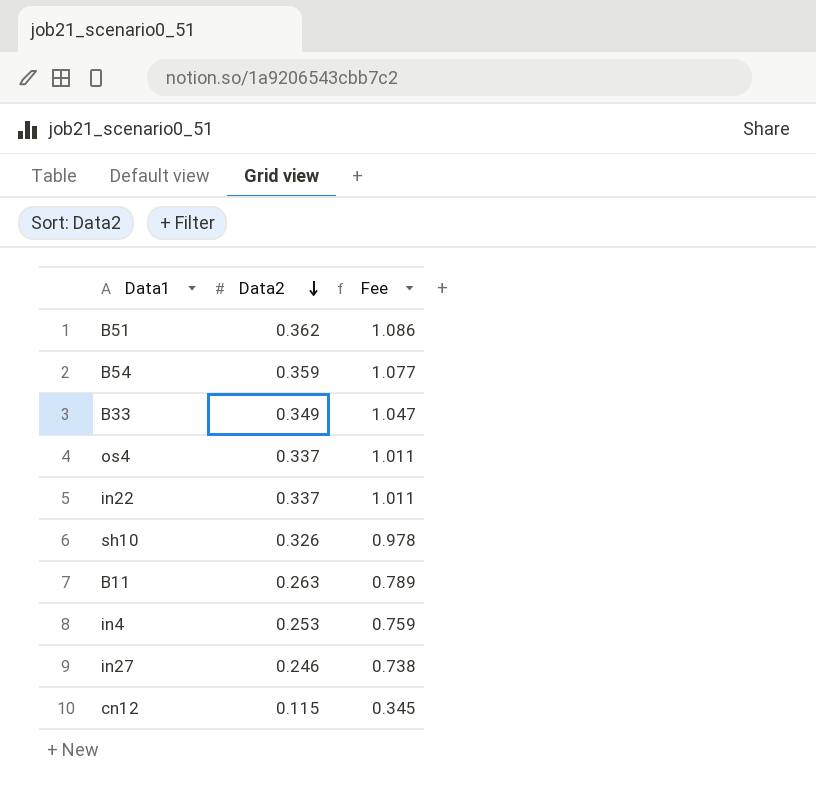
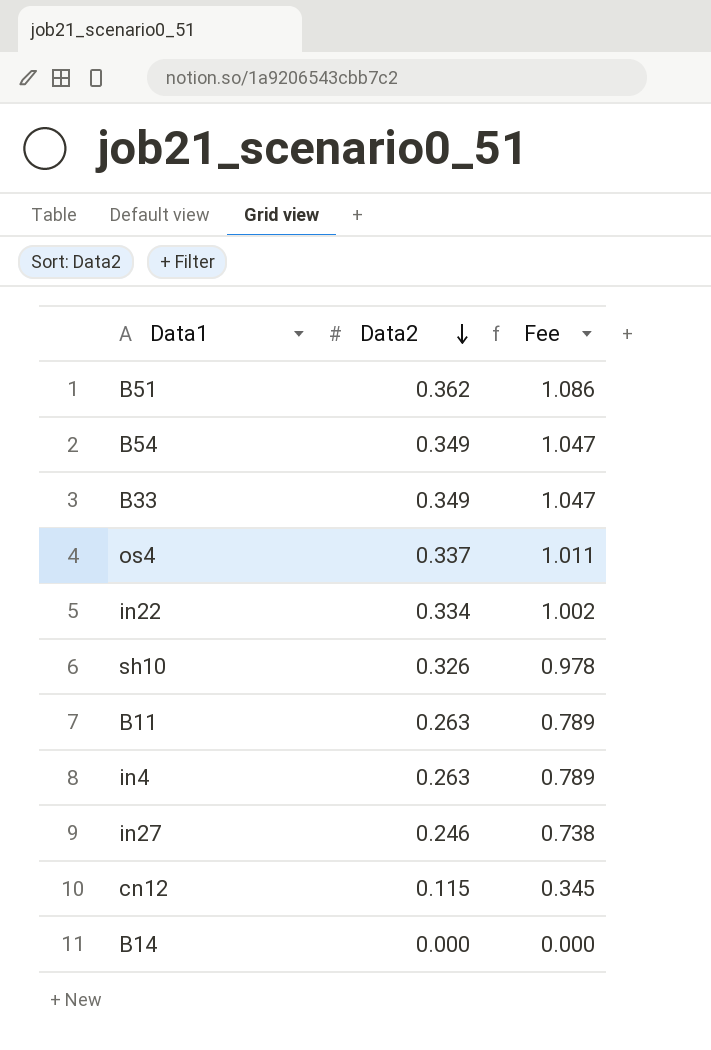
B54 | Data2: 0.359 -> 0.349
B54 | Fee: 1.077 -> 1.047
in22 | Data2: 0.337 -> 0.334
in22 | Fee: 1.011 -> 1.002
in4 | Data2: 0.253 -> 0.263
in4 | Fee: 0.759 -> 0.789
row B14: none -> 0.000 | 0.000

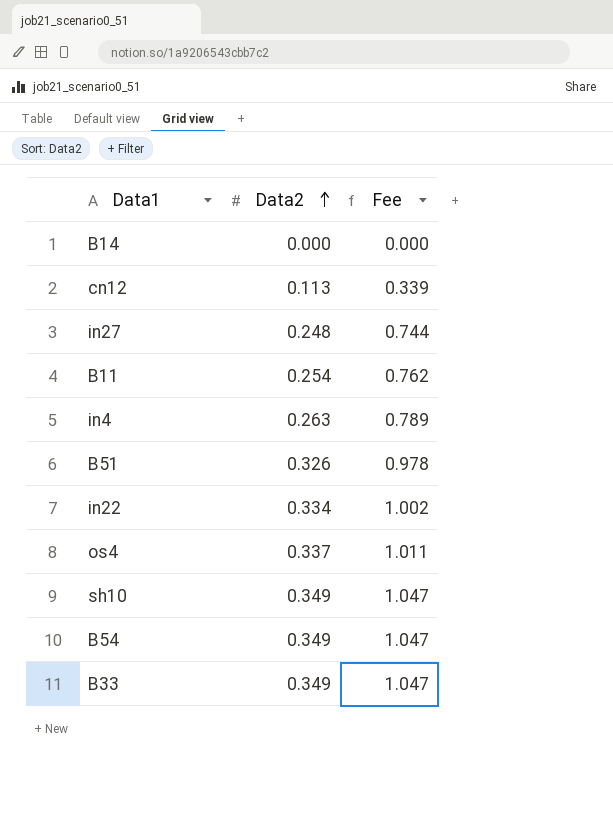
row order: Data2 descending -> Data2 ascending
cn12 | Data2: 0.115 -> 0.113
cn12 | Fee: 0.345 -> 0.339
in27 | Data2: 0.246 -> 0.248
in27 | Fee: 0.738 -> 0.744
B11 | Data2: 0.263 -> 0.254
B11 | Fee: 0.789 -> 0.762
B51 | Data2: 0.362 -> 0.326
B51 | Fee: 1.086 -> 0.978
sh10 | Data2: 0.326 -> 0.349
sh10 | Fee: 0.978 -> 1.047

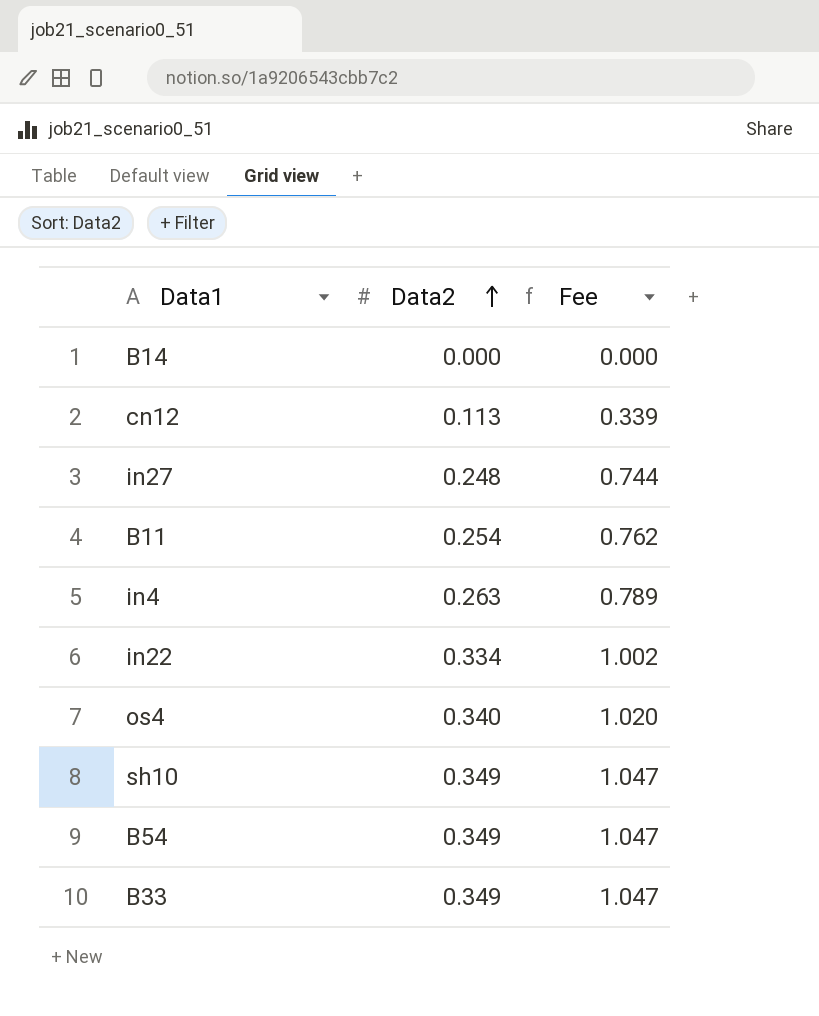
row B51: 0.326 | 0.978 -> none
os4 | Data2: 0.337 -> 0.340
os4 | Fee: 1.011 -> 1.020

